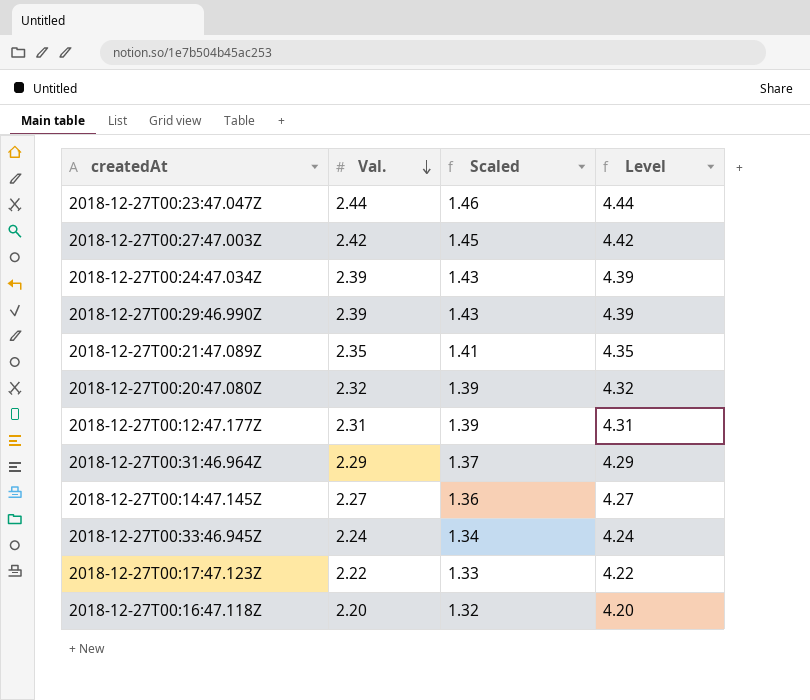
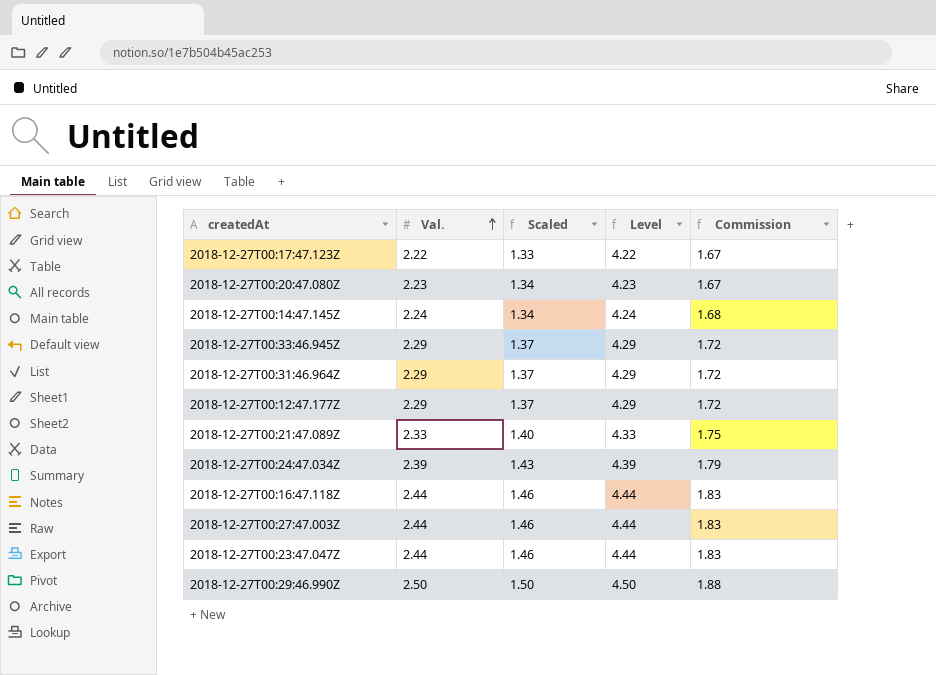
row order: Val. descending -> Val. ascending
column Commission | formula: none -> [Val.] * 0.75
2018-12-27T00:20:47.080Z | Val.: 2.32 -> 2.23
2018-12-27T00:20:47.080Z | Scaled: 1.39 -> 1.34
2018-12-27T00:20:47.080Z | Level: 4.32 -> 4.23
2018-12-27T00:14:47.145Z | Val.: 2.27 -> 2.24
2018-12-27T00:14:47.145Z | Scaled: 1.36 -> 1.34
2018-12-27T00:14:47.145Z | Level: 4.27 -> 4.24
2018-12-27T00:33:46.945Z | Val.: 2.24 -> 2.29
2018-12-27T00:33:46.945Z | Scaled: 1.34 -> 1.37
2018-12-27T00:33:46.945Z | Level: 4.24 -> 4.29
2018-12-27T00:12:47.177Z | Val.: 2.31 -> 2.29
2018-12-27T00:12:47.177Z | Scaled: 1.39 -> 1.37
2018-12-27T00:12:47.177Z | Level: 4.31 -> 4.29
2018-12-27T00:21:47.089Z | Val.: 2.35 -> 2.33
2018-12-27T00:21:47.089Z | Scaled: 1.41 -> 1.40
2018-12-27T00:21:47.089Z | Level: 4.35 -> 4.33
2018-12-27T00:16:47.118Z | Val.: 2.20 -> 2.44
2018-12-27T00:16:47.118Z | Scaled: 1.32 -> 1.46
2018-12-27T00:16:47.118Z | Level: 4.20 -> 4.44
2018-12-27T00:27:47.003Z | Val.: 2.42 -> 2.44
2018-12-27T00:27:47.003Z | Scaled: 1.45 -> 1.46
2018-12-27T00:27:47.003Z | Level: 4.42 -> 4.44
2018-12-27T00:29:46.990Z | Val.: 2.39 -> 2.50
2018-12-27T00:29:46.990Z | Scaled: 1.43 -> 1.50
2018-12-27T00:29:46.990Z | Level: 4.39 -> 4.50

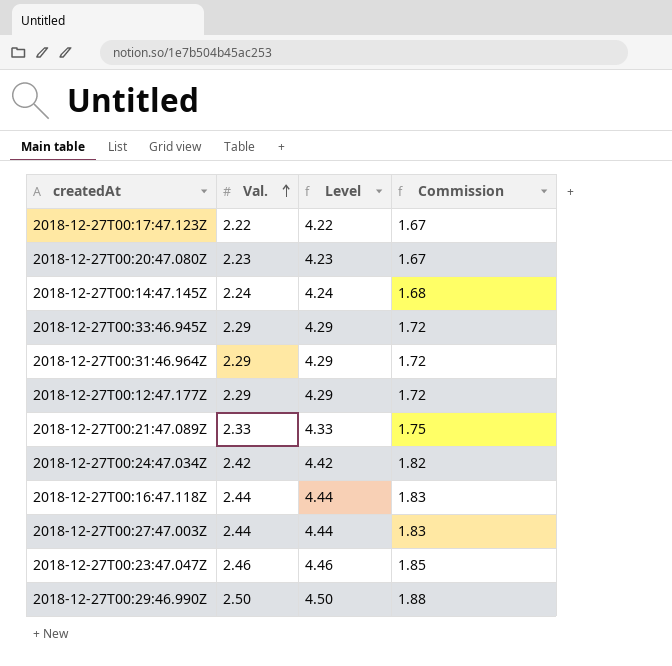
column Scaled | formula: [Val.] * 0.6 -> none
2018-12-27T00:24:47.034Z | Val.: 2.39 -> 2.42
2018-12-27T00:24:47.034Z | Level: 4.39 -> 4.42
2018-12-27T00:24:47.034Z | Commission: 1.79 -> 1.82
2018-12-27T00:23:47.047Z | Val.: 2.44 -> 2.46
2018-12-27T00:23:47.047Z | Level: 4.44 -> 4.46
2018-12-27T00:23:47.047Z | Commission: 1.83 -> 1.85

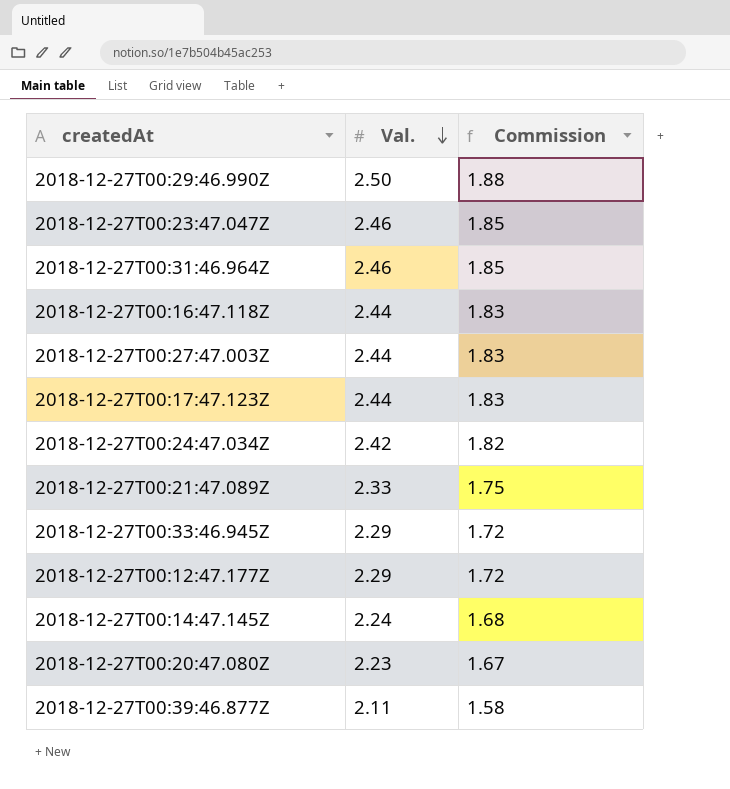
row order: Val. ascending -> Val. descending
column Level | formula: [Val.] + 2 -> none
2018-12-27T00:31:46.964Z | Val.: 2.29 -> 2.46
2018-12-27T00:31:46.964Z | Commission: 1.72 -> 1.85
2018-12-27T00:17:47.123Z | Val.: 2.22 -> 2.44
2018-12-27T00:17:47.123Z | Commission: 1.67 -> 1.83
row 2018-12-27T00:39:46.877Z: none -> 2.11 | 1.58

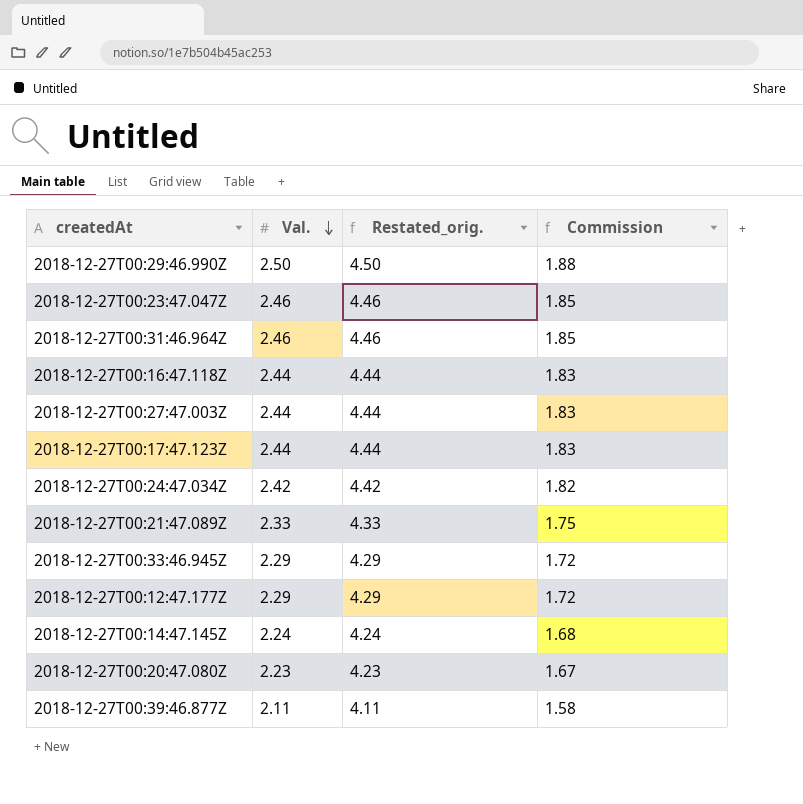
column Restated_orig. | formula: none -> [Val.] + 2

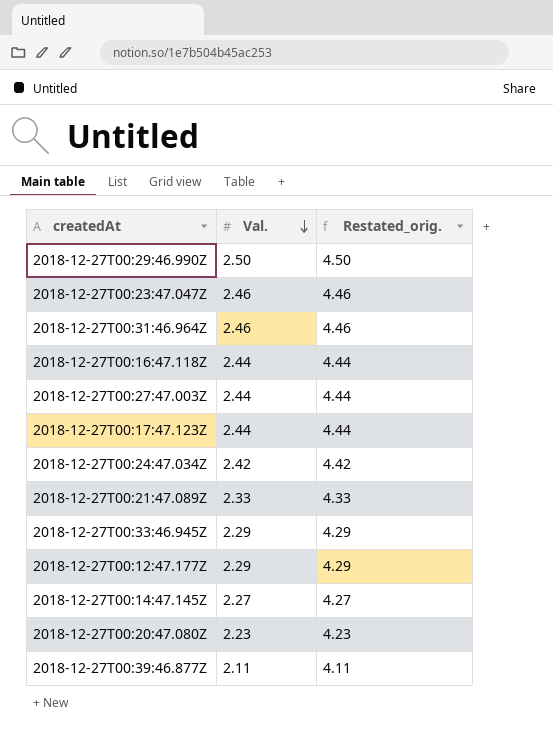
column Commission | formula: [Val.] * 0.75 -> none
2018-12-27T00:14:47.145Z | Val.: 2.24 -> 2.27
2018-12-27T00:14:47.145Z | Restated_orig.: 4.24 -> 4.27

